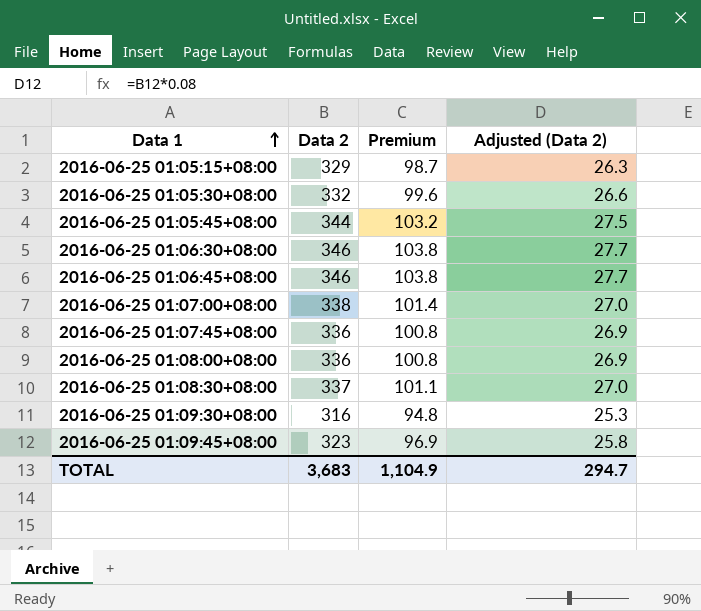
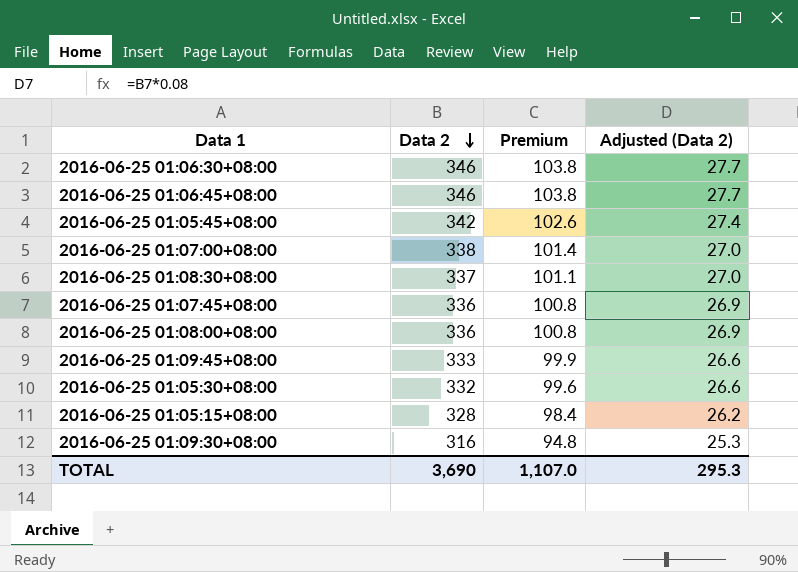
row order: Data 1 ascending -> Data 2 descending
2016-06-25 01:05:45+08:00 | Data 2: 344 -> 342
2016-06-25 01:05:45+08:00 | Premium: 103.2 -> 102.6
2016-06-25 01:05:45+08:00 | Adjusted (Data 2): 27.5 -> 27.4
2016-06-25 01:09:45+08:00 | Data 2: 323 -> 333
2016-06-25 01:09:45+08:00 | Premium: 96.9 -> 99.9
2016-06-25 01:09:45+08:00 | Adjusted (Data 2): 25.8 -> 26.6
2016-06-25 01:05:15+08:00 | Data 2: 329 -> 328
2016-06-25 01:05:15+08:00 | Premium: 98.7 -> 98.4
2016-06-25 01:05:15+08:00 | Adjusted (Data 2): 26.3 -> 26.2
TOTAL | Data 2: 3,683 -> 3,690
TOTAL | Premium: 1,104.9 -> 1,107.0
TOTAL | Adjusted (Data 2): 294.7 -> 295.3

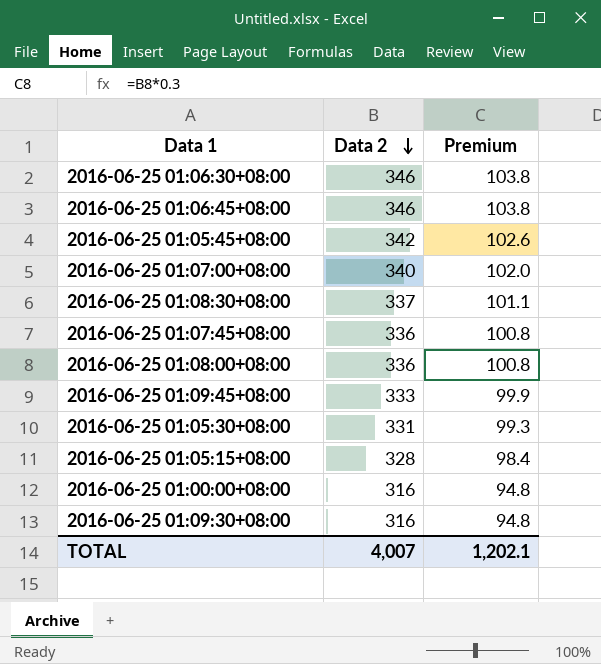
column Adjusted (Data 2) | formula: [Data 2] * 0.08 -> none
2016-06-25 01:07:00+08:00 | Data 2: 338 -> 340
2016-06-25 01:07:00+08:00 | Premium: 101.4 -> 102.0
2016-06-25 01:05:30+08:00 | Data 2: 332 -> 331
2016-06-25 01:05:30+08:00 | Premium: 99.6 -> 99.3
row 2016-06-25 01:00:00+08:00: none -> 316 | 94.8
TOTAL | Data 2: 3,690 -> 4,007
TOTAL | Premium: 1,107.0 -> 1,202.1

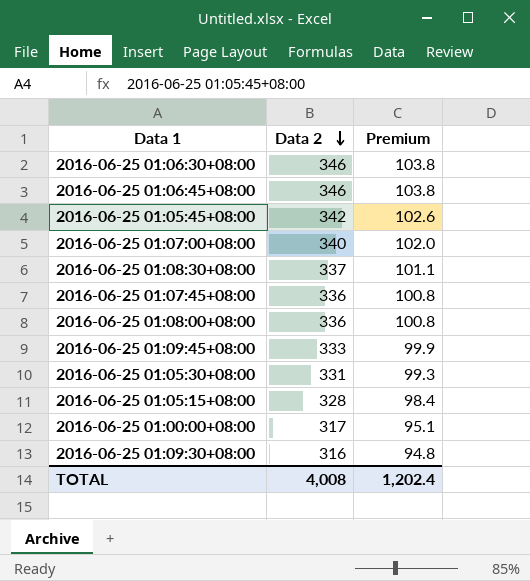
2016-06-25 01:00:00+08:00 | Data 2: 316 -> 317
2016-06-25 01:00:00+08:00 | Premium: 94.8 -> 95.1
TOTAL | Data 2: 4,007 -> 4,008
TOTAL | Premium: 1,202.1 -> 1,202.4

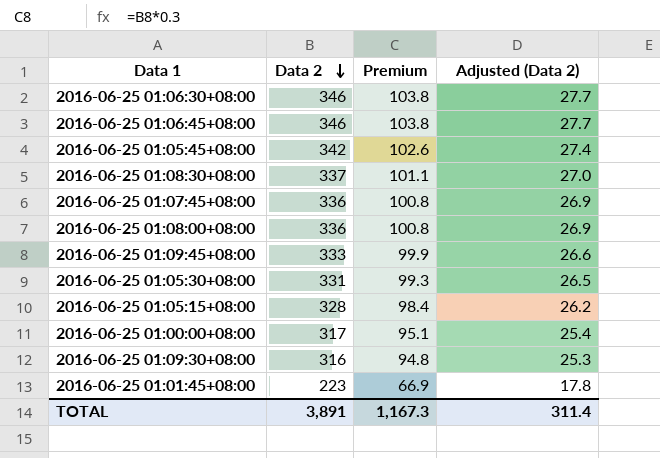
column Adjusted (Data 2) | formula: none -> [Data 2] * 0.08
row 2016-06-25 01:07:00+08:00: 340 | 102.0 -> none
row 2016-06-25 01:01:45+08:00: none -> 223 | 66.9 | 17.8
TOTAL | Data 2: 4,008 -> 3,891
TOTAL | Premium: 1,202.4 -> 1,167.3

